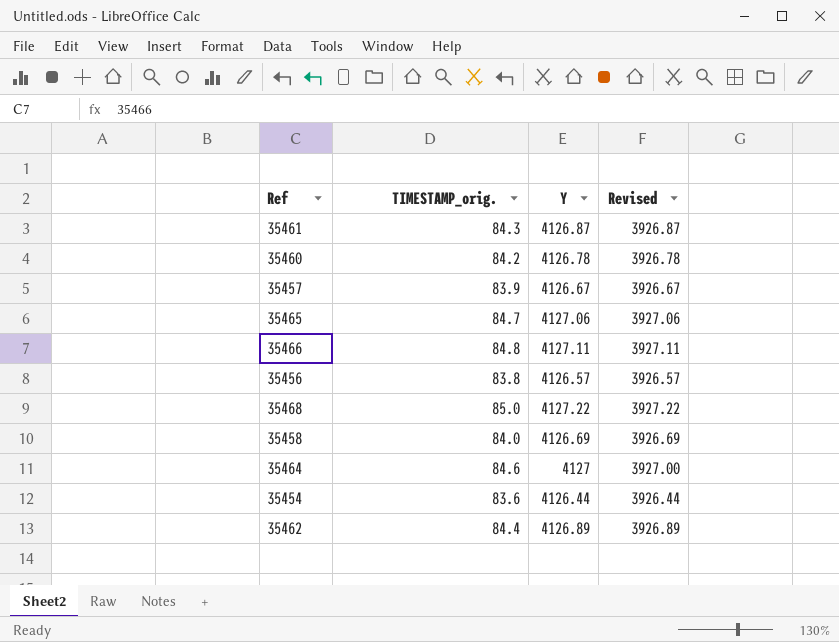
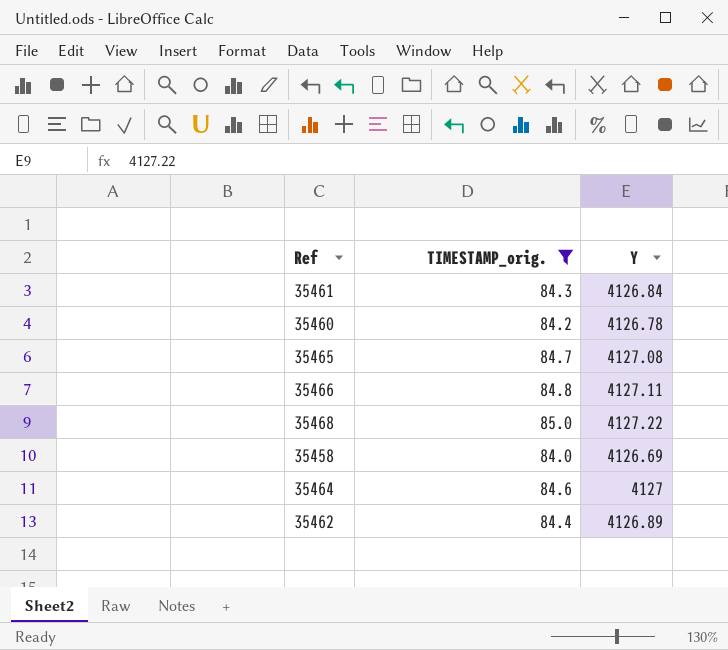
filter: none -> TIMESTAMP_orig. >= 84.0
column Revised | formula: [Y] - 200 -> none
35461 | Y: 4126.87 -> 4126.84
35465 | Y: 4127.06 -> 4127.08

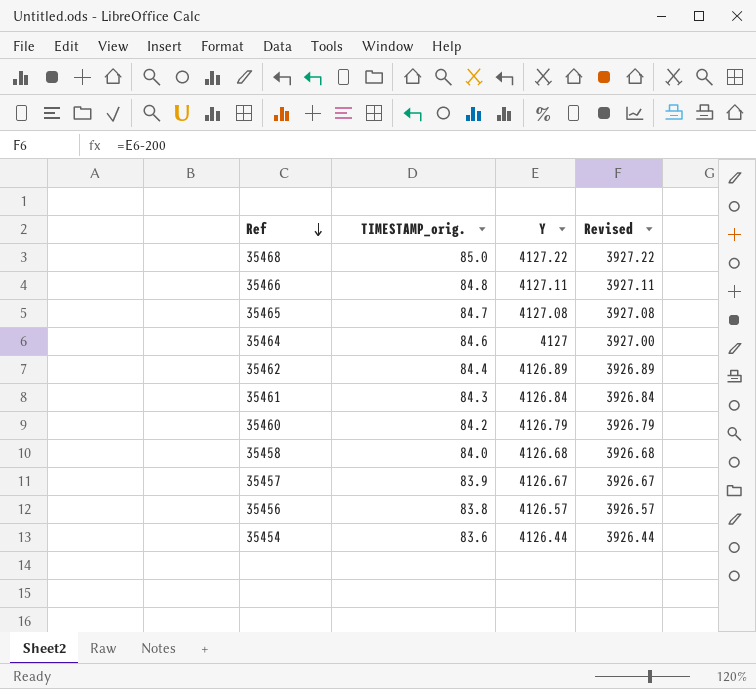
filter: TIMESTAMP_orig. >= 84.0 -> none
row order: none -> Ref descending
column Revised | formula: none -> [Y] - 200
35460 | Y: 4126.78 -> 4126.79
35458 | Y: 4126.69 -> 4126.68

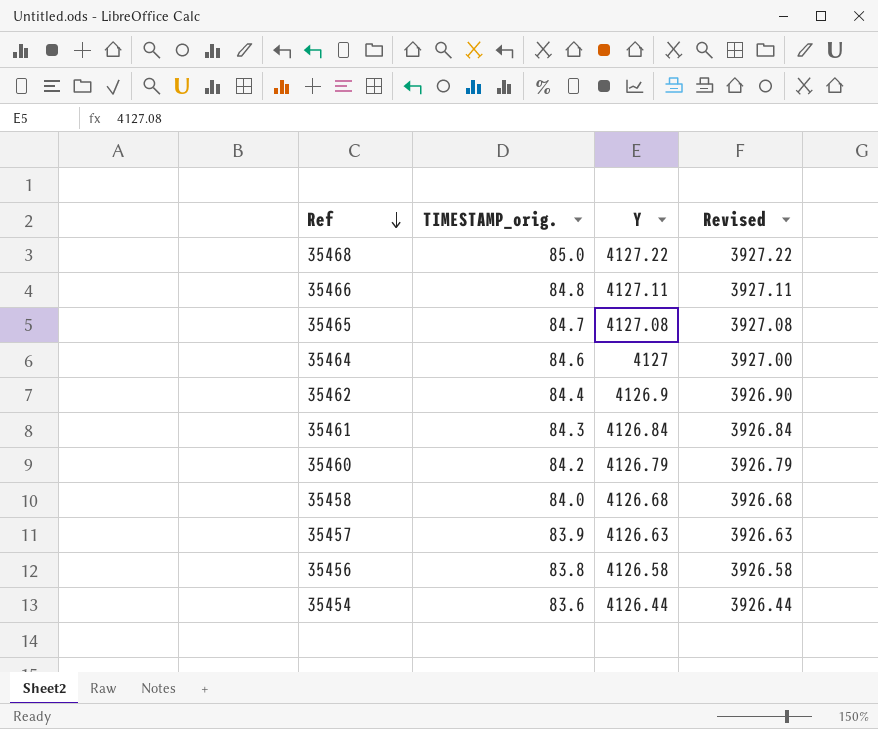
35462 | Y: 4126.89 -> 4126.9
35462 | Revised: 3926.89 -> 3926.90
35457 | Y: 4126.67 -> 4126.63
35457 | Revised: 3926.67 -> 3926.63
35456 | Y: 4126.57 -> 4126.58
35456 | Revised: 3926.57 -> 3926.58

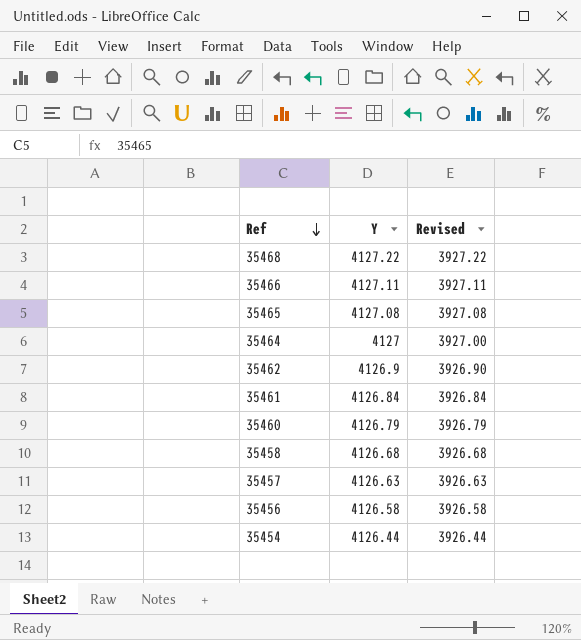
column TIMESTAMP_orig. | position: 2 -> none

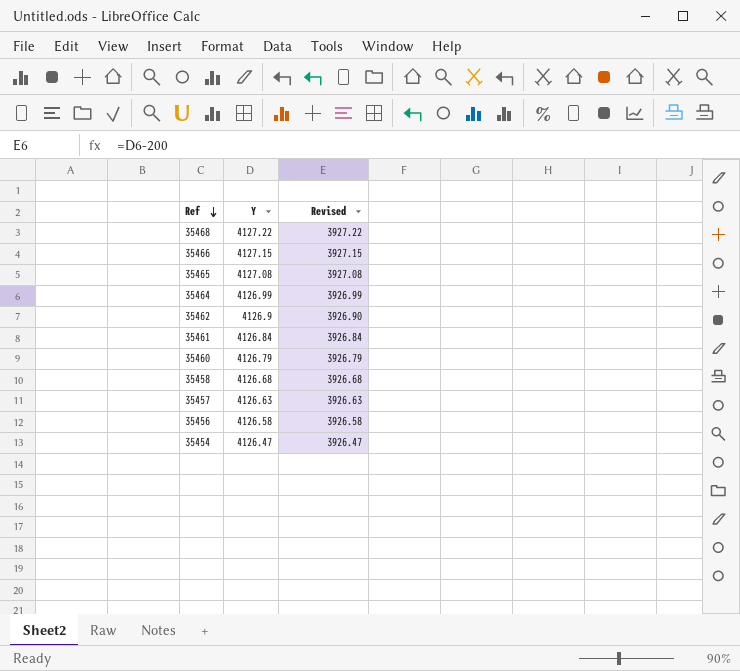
35466 | Y: 4127.11 -> 4127.15
35466 | Revised: 3927.11 -> 3927.15
35464 | Y: 4127 -> 4126.99
35464 | Revised: 3927.00 -> 3926.99
35454 | Y: 4126.44 -> 4126.47
35454 | Revised: 3926.44 -> 3926.47

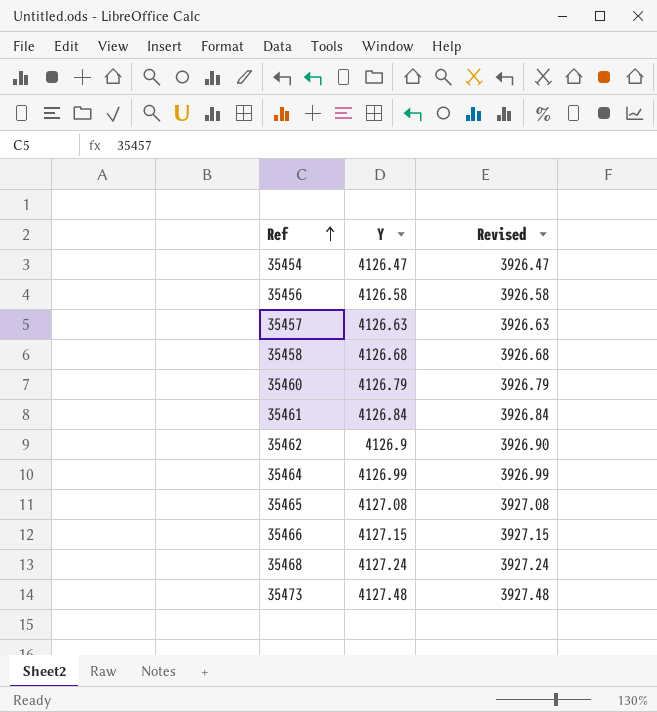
row order: Ref descending -> Ref ascending
35468 | Y: 4127.22 -> 4127.24
35468 | Revised: 3927.22 -> 3927.24
row 35473: none -> 4127.48 | 3927.48

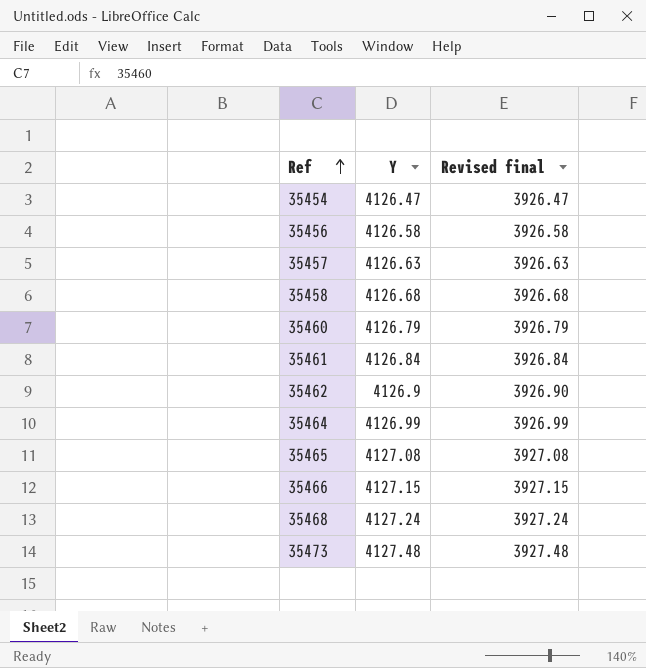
column name: Revised -> Revised final

